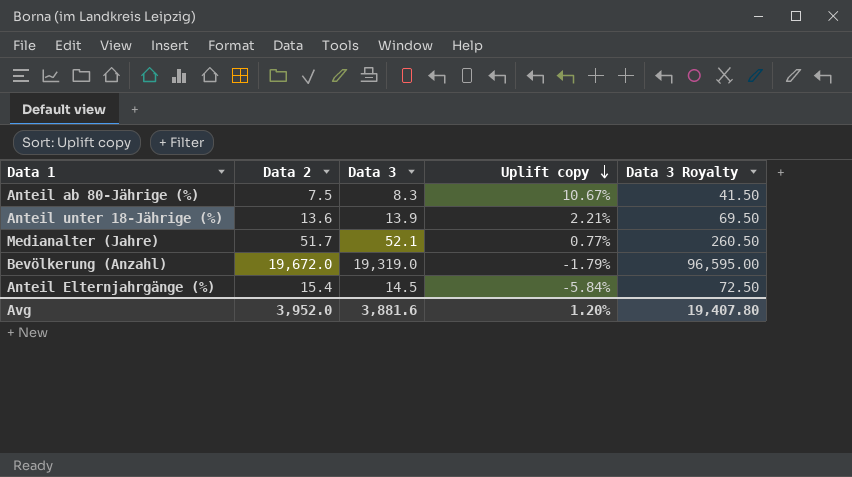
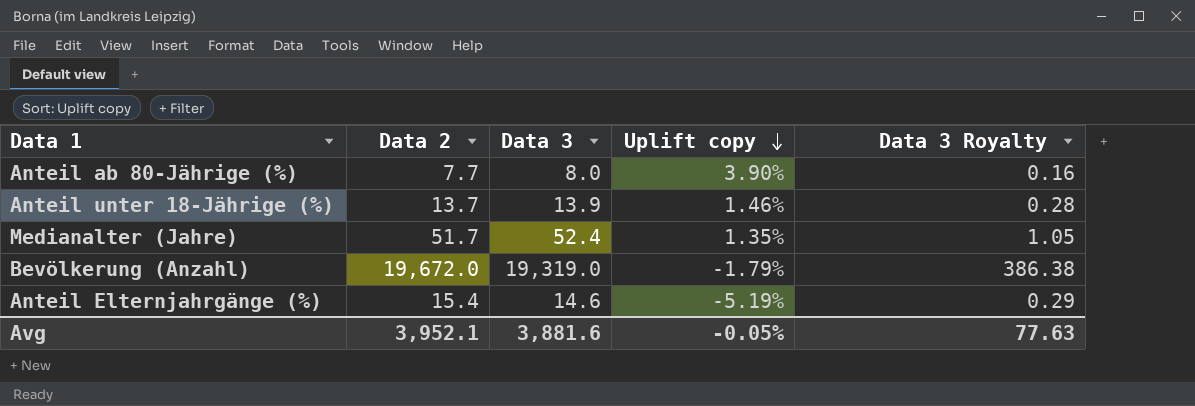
column Data 3 Royalty | formula: [Data 3] * 5 -> [Data 3] * 0.02
Anteil ab 80-Jährige (%) | Data 2: 7.5 -> 7.7
Anteil ab 80-Jährige (%) | Data 3: 8.3 -> 8.0
Anteil ab 80-Jährige (%) | Uplift copy: 10.67% -> 3.90%
Anteil unter 18-Jährige (%) | Data 2: 13.6 -> 13.7
Anteil unter 18-Jährige (%) | Uplift copy: 2.21% -> 1.46%
Medianalter (Jahre) | Data 3: 52.1 -> 52.4
Medianalter (Jahre) | Uplift copy: 0.77% -> 1.35%
Anteil Elternjahrgänge (%) | Data 3: 14.5 -> 14.6
Anteil Elternjahrgänge (%) | Uplift copy: -5.84% -> -5.19%
Avg | Data 2: 3,952.0 -> 3,952.1
Avg | Uplift copy: 1.20% -> -0.05%
Avg | Data 3 Royalty: 19,407.80 -> 77.63

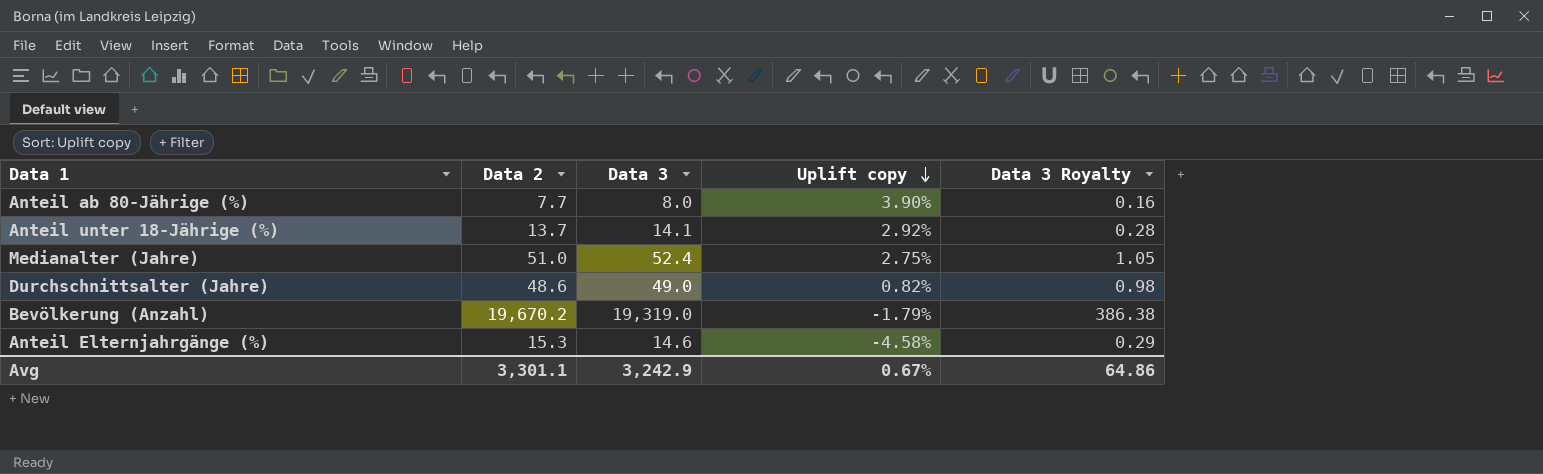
Anteil unter 18-Jährige (%) | Data 3: 13.9 -> 14.1
Anteil unter 18-Jährige (%) | Uplift copy: 1.46% -> 2.92%
Medianalter (Jahre) | Data 2: 51.7 -> 51.0
Medianalter (Jahre) | Uplift copy: 1.35% -> 2.75%
row Durchschnittsalter (Jahre): none -> 48.6 | 49.0 | 0.82% | 0.98
Bevölkerung (Anzahl) | Data 2: 19,672.0 -> 19,670.2
Anteil Elternjahrgänge (%) | Data 2: 15.4 -> 15.3
Anteil Elternjahrgänge (%) | Uplift copy: -5.19% -> -4.58%
Avg | Data 2: 3,952.1 -> 3,301.1
Avg | Data 3: 3,881.6 -> 3,242.9
Avg | Uplift copy: -0.05% -> 0.67%
Avg | Data 3 Royalty: 77.63 -> 64.86

